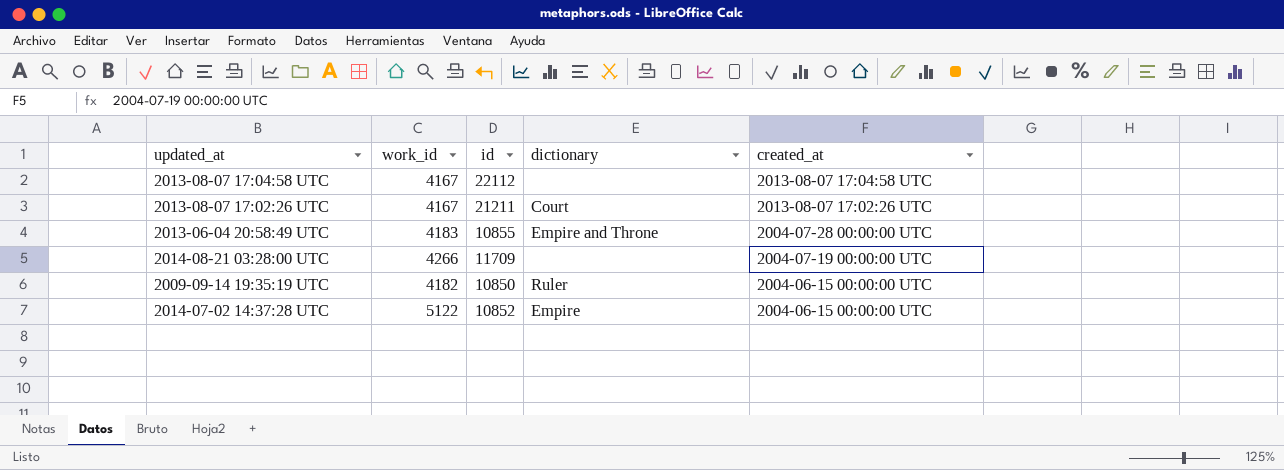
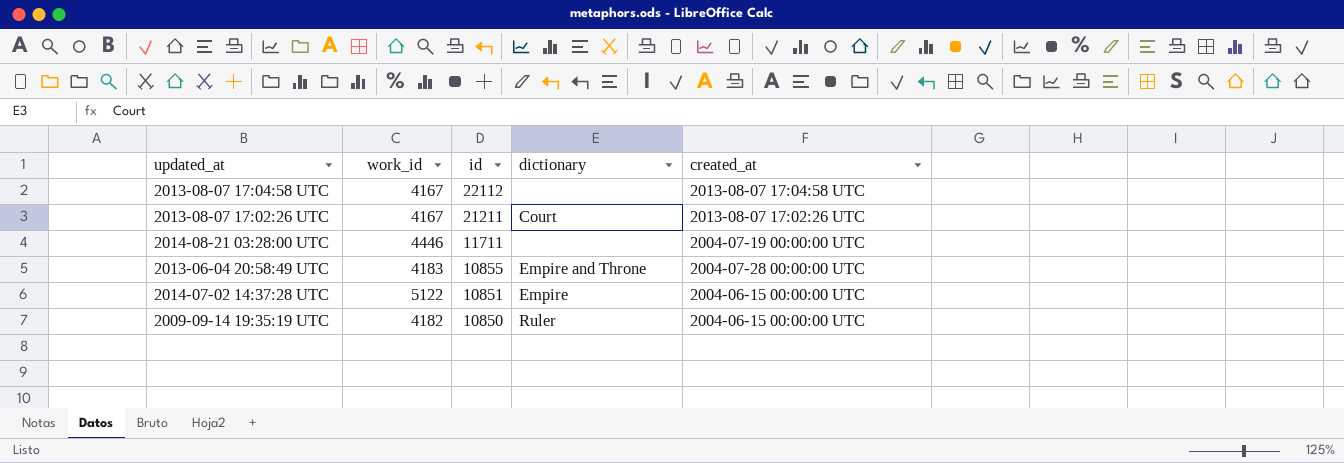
row order: created_at descending -> id descending
2014-08-21 03:28:00 UTC | work_id: 4266 -> 4446
2014-08-21 03:28:00 UTC | id: 11709 -> 11711
2014-07-02 14:37:28 UTC | id: 10852 -> 10851

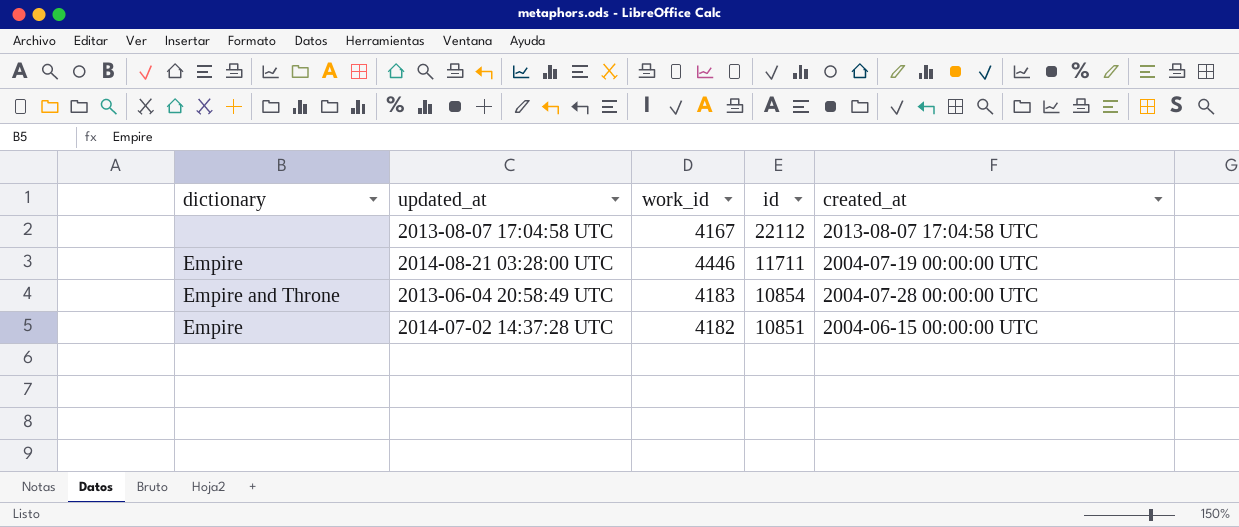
column dictionary | position: 4 -> 1
row 2013-08-07 17:02:26 UTC: 4167 | 21211 | Court | 2013-08-07 17:02:26 UTC -> none
row 2009-09-14 19:35:19 UTC: 4182 | 10850 | Ruler | 2004-06-15 00:00:00 UTC -> none
2014-08-21 03:28:00 UTC | dictionary: none -> Empire
2013-06-04 20:58:49 UTC | id: 10855 -> 10854
2014-07-02 14:37:28 UTC | work_id: 5122 -> 4182

